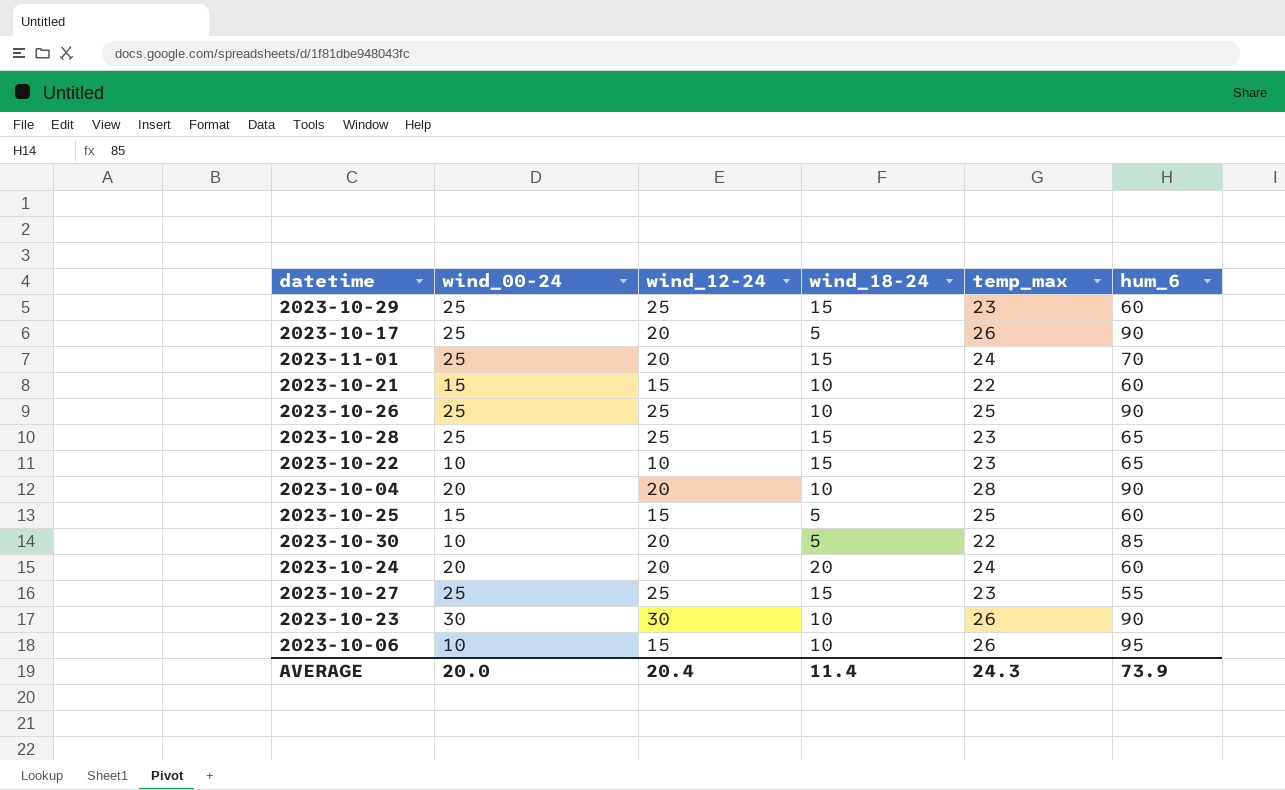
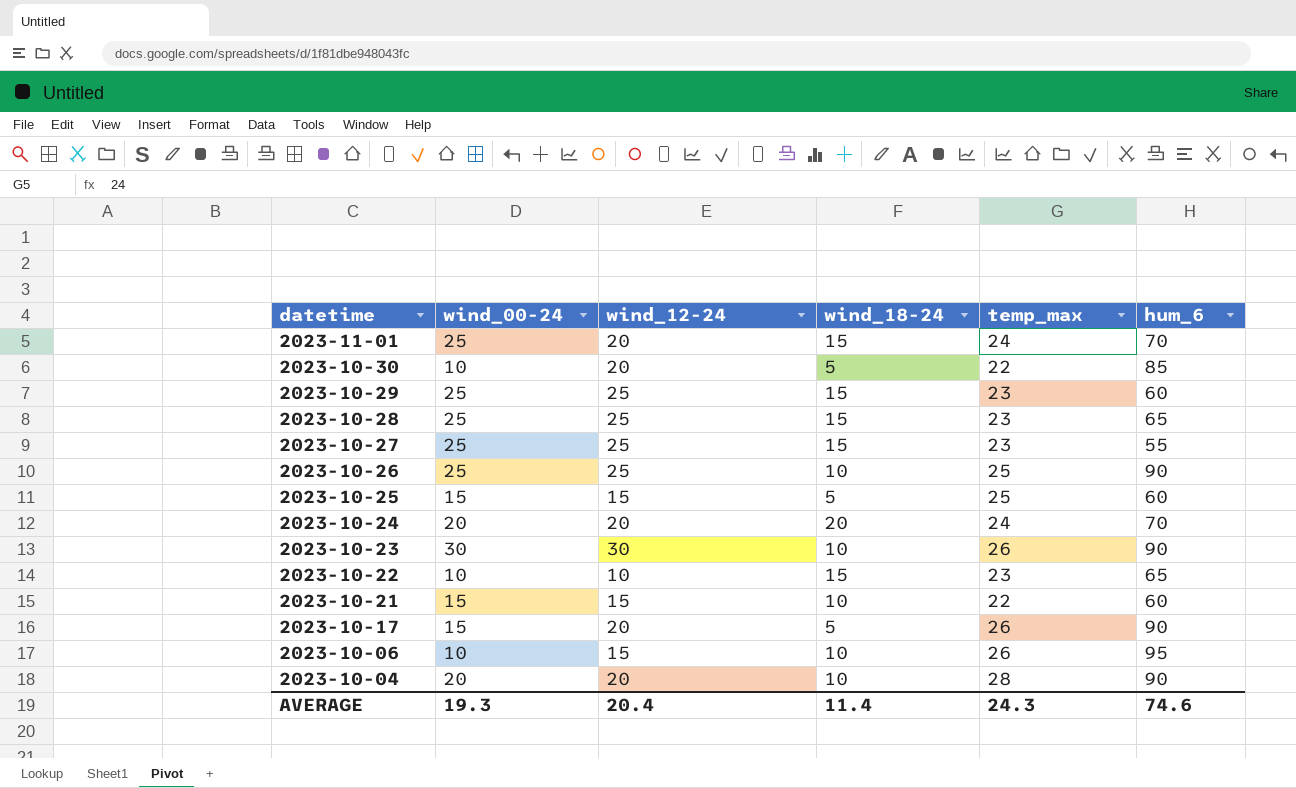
row order: none -> datetime descending
2023-10-24 | hum_6: 60 -> 70
2023-10-17 | wind_00-24: 25 -> 15
AVERAGE | wind_00-24: 20.0 -> 19.3
AVERAGE | hum_6: 73.9 -> 74.6

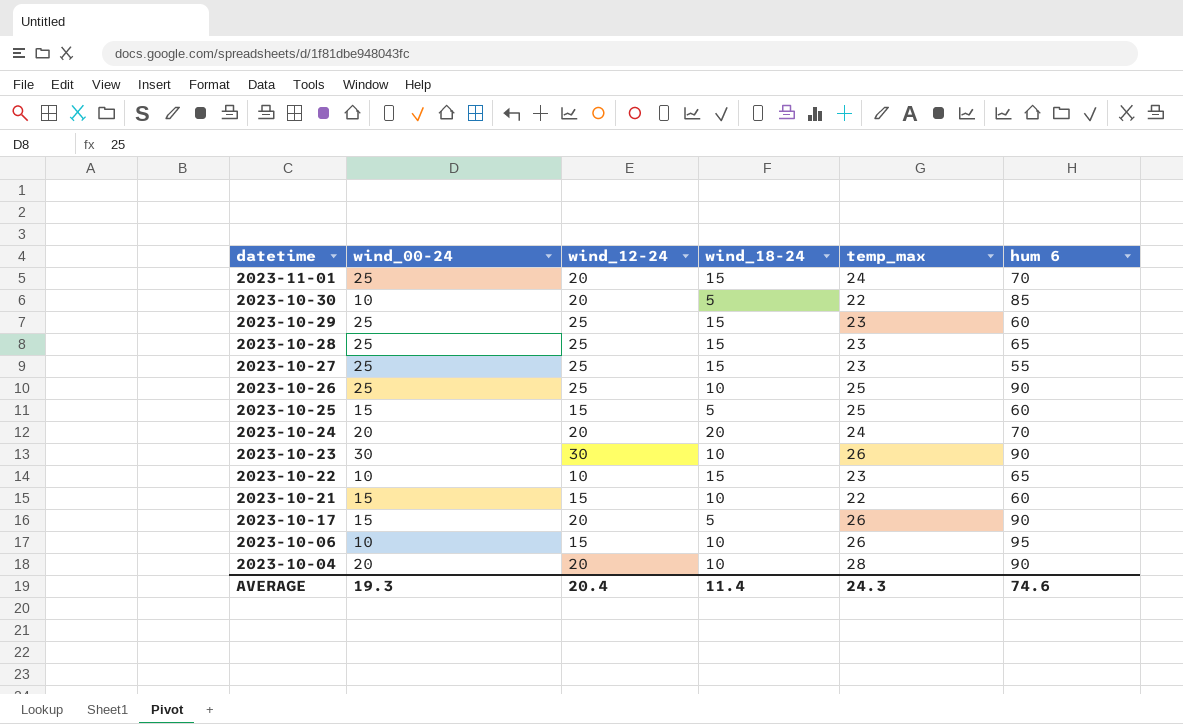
column name: hum_6 -> hum 6

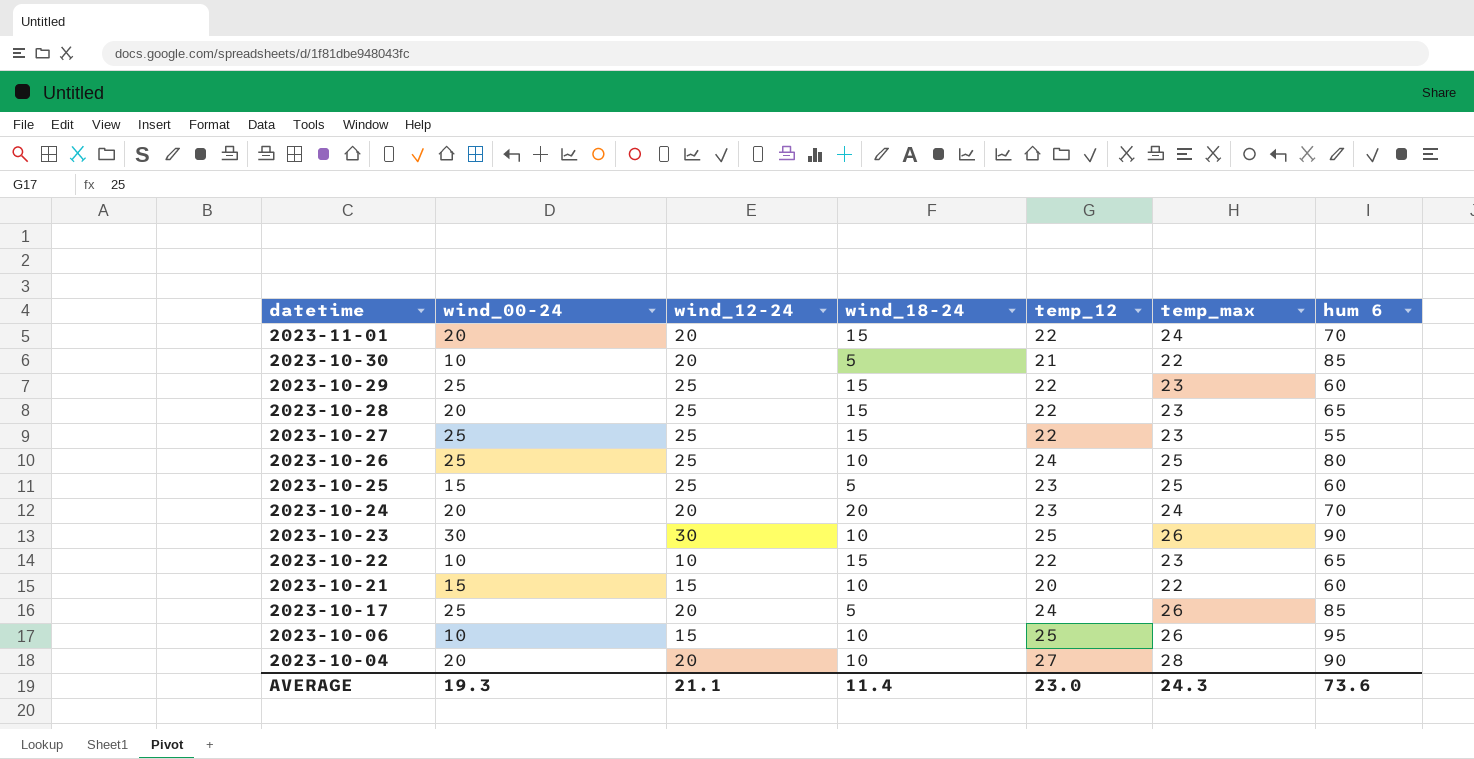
column temp_12 | position: none -> 5
2023-11-01 | wind_00-24: 25 -> 20
2023-10-28 | wind_00-24: 25 -> 20
2023-10-26 | hum 6: 90 -> 80
2023-10-25 | wind_12-24: 15 -> 25
2023-10-17 | wind_00-24: 15 -> 25
2023-10-17 | hum 6: 90 -> 85
AVERAGE | wind_12-24: 20.4 -> 21.1
AVERAGE | hum 6: 74.6 -> 73.6

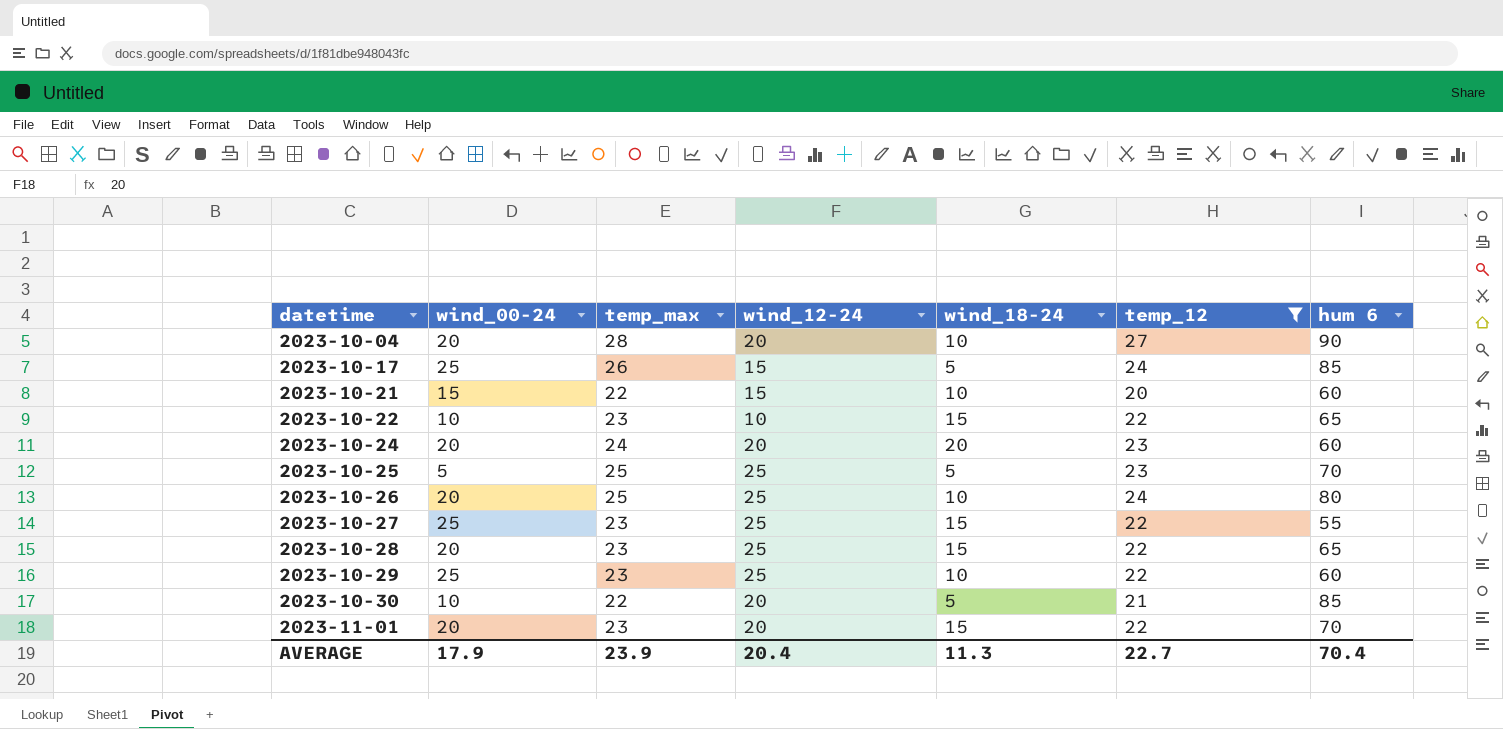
filter: none -> temp_12 != 25
row order: datetime descending -> datetime ascending
column temp_max | position: 6 -> 3
2023-10-17 | wind_12-24: 20 -> 15
2023-10-24 | hum 6: 70 -> 60
2023-10-25 | wind_00-24: 15 -> 5
2023-10-25 | hum 6: 60 -> 70
2023-10-26 | wind_00-24: 25 -> 20
2023-10-29 | wind_18-24: 15 -> 10
2023-11-01 | temp_max: 24 -> 23
AVERAGE | wind_00-24: 19.3 -> 17.9
AVERAGE | temp_max: 24.3 -> 23.9
AVERAGE | wind_12-24: 21.1 -> 20.4
AVERAGE | wind_18-24: 11.4 -> 11.3
AVERAGE | temp_12: 23.0 -> 22.7
AVERAGE | hum 6: 73.6 -> 70.4

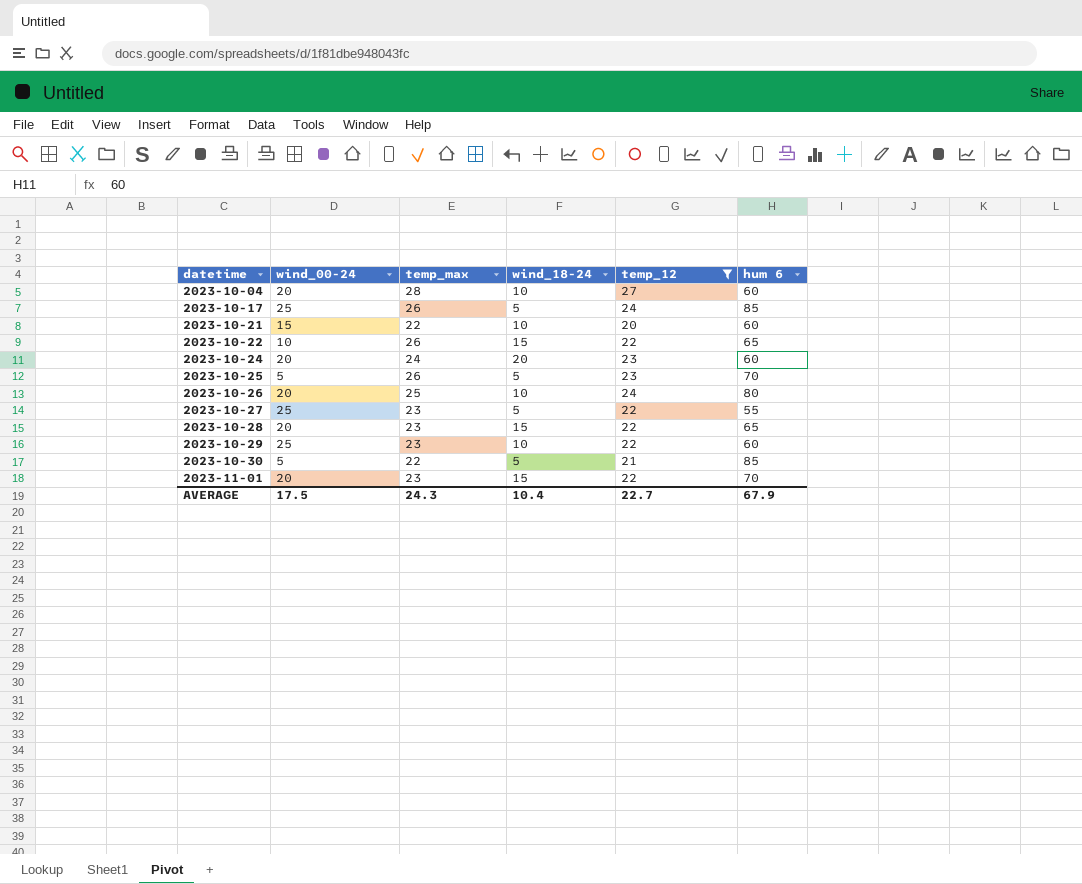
column wind_12-24 | position: 4 -> none
2023-10-04 | hum 6: 90 -> 60
2023-10-22 | temp_max: 23 -> 26
2023-10-25 | temp_max: 25 -> 26
2023-10-27 | wind_18-24: 15 -> 5
2023-10-30 | wind_00-24: 10 -> 5
AVERAGE | wind_00-24: 17.9 -> 17.5
AVERAGE | temp_max: 23.9 -> 24.3
AVERAGE | wind_18-24: 11.3 -> 10.4
AVERAGE | hum 6: 70.4 -> 67.9

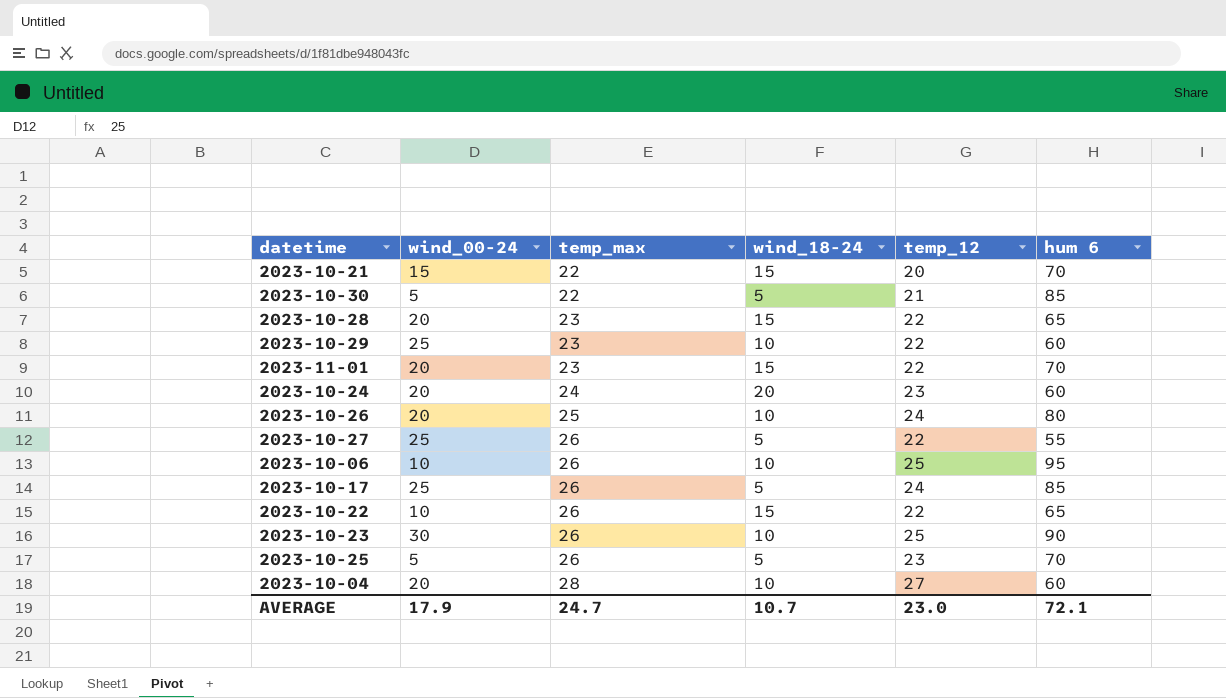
filter: temp_12 != 25 -> none
row order: datetime ascending -> temp_max ascending
2023-10-21 | wind_18-24: 10 -> 15
2023-10-21 | hum 6: 60 -> 70
2023-10-27 | temp_max: 23 -> 26
AVERAGE | wind_00-24: 17.5 -> 17.9
AVERAGE | temp_max: 24.3 -> 24.7
AVERAGE | wind_18-24: 10.4 -> 10.7
AVERAGE | temp_12: 22.7 -> 23.0
AVERAGE | hum 6: 67.9 -> 72.1

